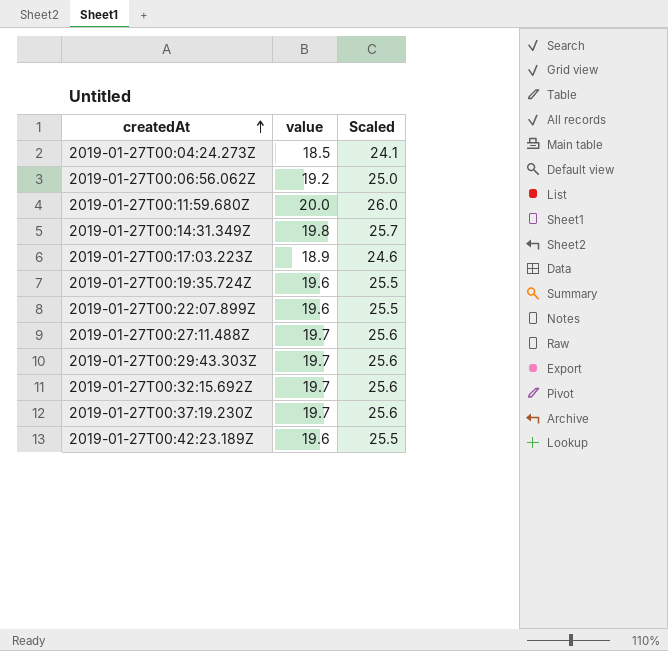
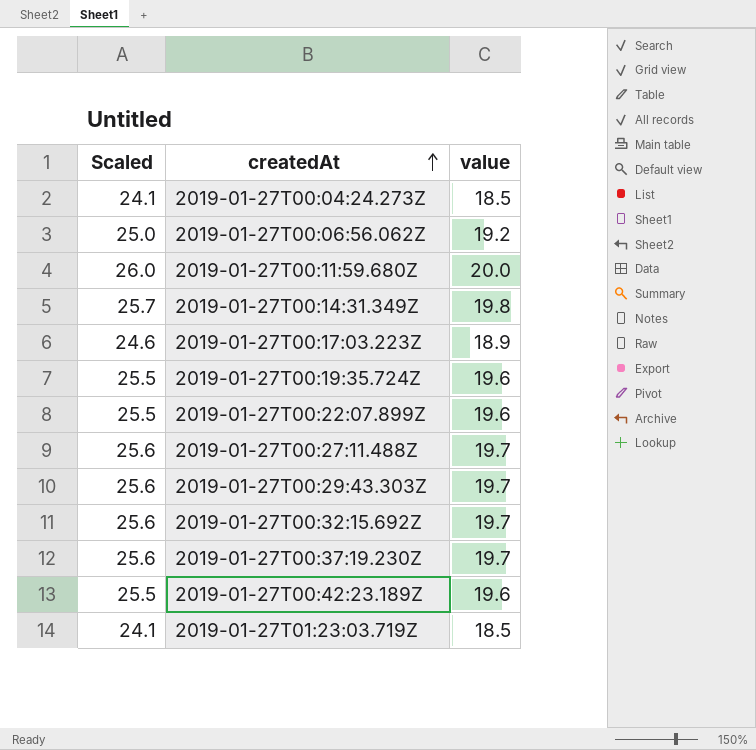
column Scaled | position: 3 -> 1
row 2019-01-27T01:23:03.719Z: none -> 24.1 | 18.5

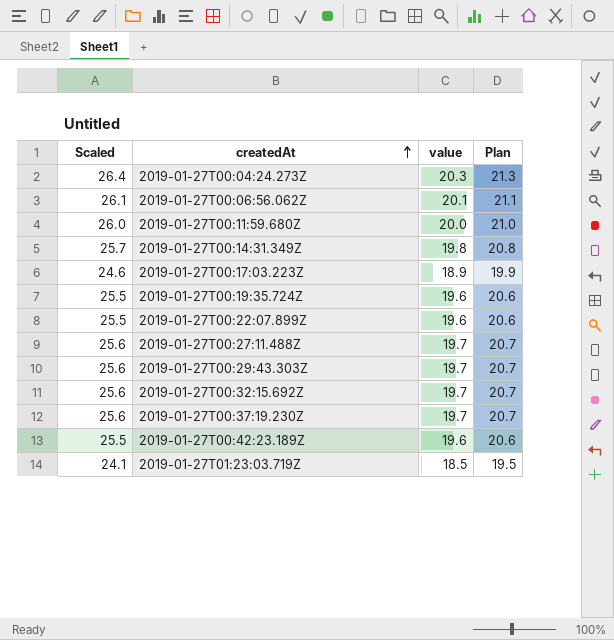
column Plan | formula: none -> [value] + 1
2019-01-27T00:04:24.273Z | Scaled: 24.1 -> 26.4
2019-01-27T00:04:24.273Z | value: 18.5 -> 20.3
2019-01-27T00:06:56.062Z | Scaled: 25.0 -> 26.1
2019-01-27T00:06:56.062Z | value: 19.2 -> 20.1

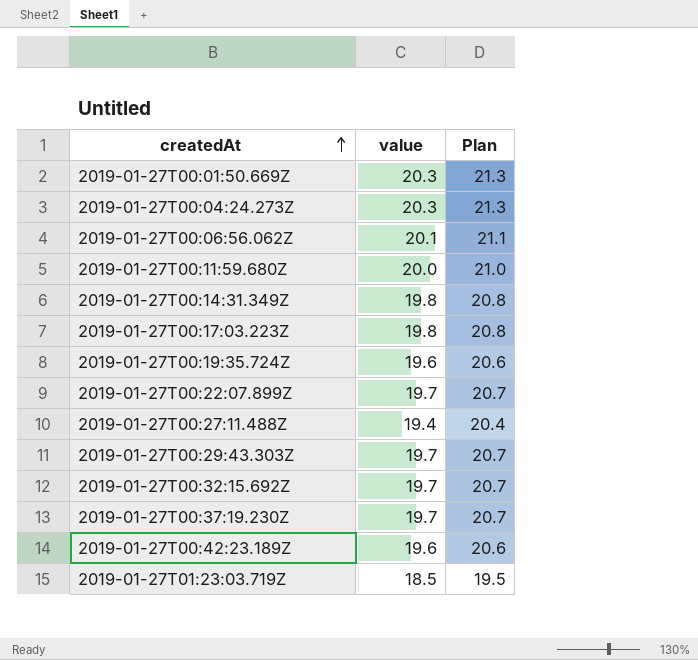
column Scaled | formula: [value] * 1.3 -> none
row 2019-01-27T00:01:50.669Z: none -> 20.3 | 21.3
2019-01-27T00:17:03.223Z | value: 18.9 -> 19.8
2019-01-27T00:17:03.223Z | Plan: 19.9 -> 20.8
2019-01-27T00:22:07.899Z | value: 19.6 -> 19.7
2019-01-27T00:22:07.899Z | Plan: 20.6 -> 20.7
2019-01-27T00:27:11.488Z | value: 19.7 -> 19.4
2019-01-27T00:27:11.488Z | Plan: 20.7 -> 20.4

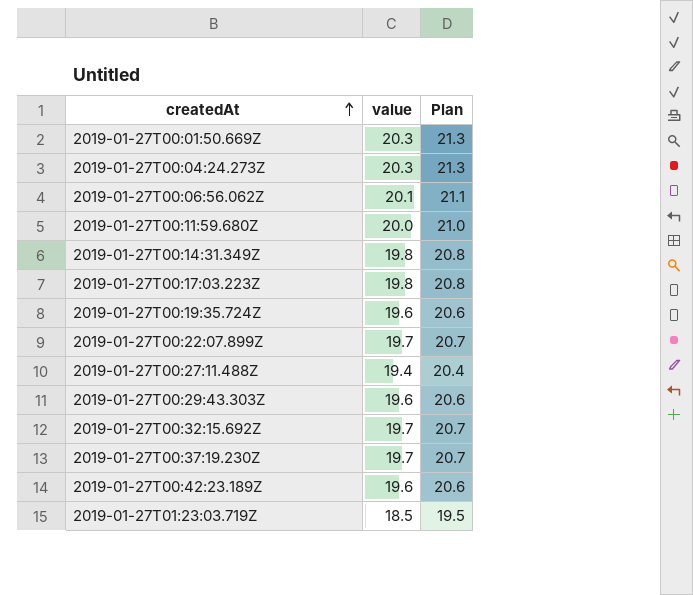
2019-01-27T00:29:43.303Z | value: 19.7 -> 19.6
2019-01-27T00:29:43.303Z | Plan: 20.7 -> 20.6

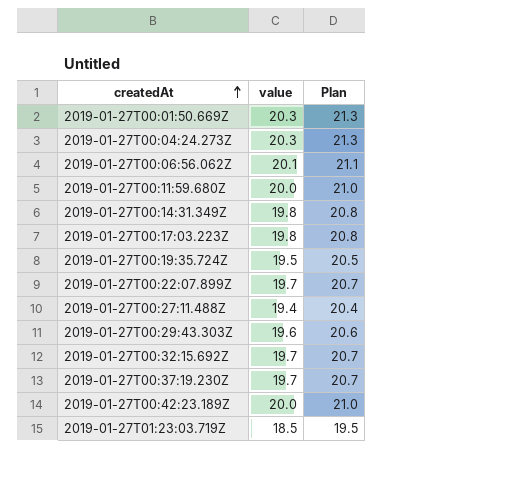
2019-01-27T00:19:35.724Z | value: 19.6 -> 19.5
2019-01-27T00:19:35.724Z | Plan: 20.6 -> 20.5
2019-01-27T00:42:23.189Z | value: 19.6 -> 20.0
2019-01-27T00:42:23.189Z | Plan: 20.6 -> 21.0

